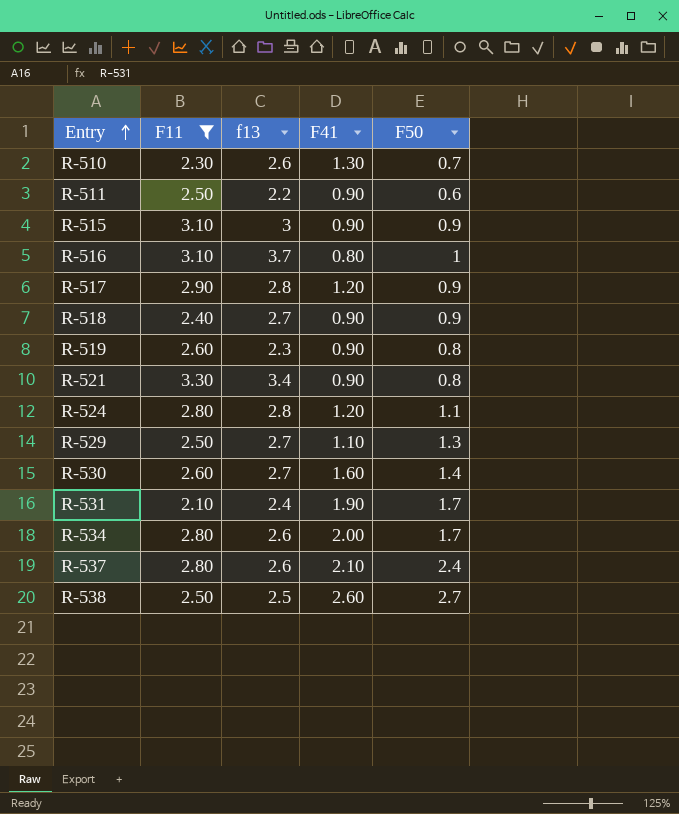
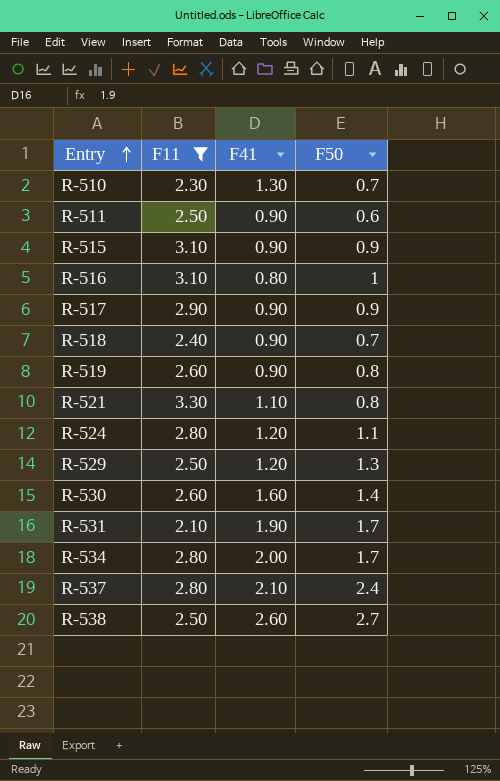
column f13 | position: 3 -> none
R-517 | F41: 1.20 -> 0.90
R-518 | F50: 0.9 -> 0.7
R-521 | F41: 0.90 -> 1.10
R-529 | F41: 1.10 -> 1.20

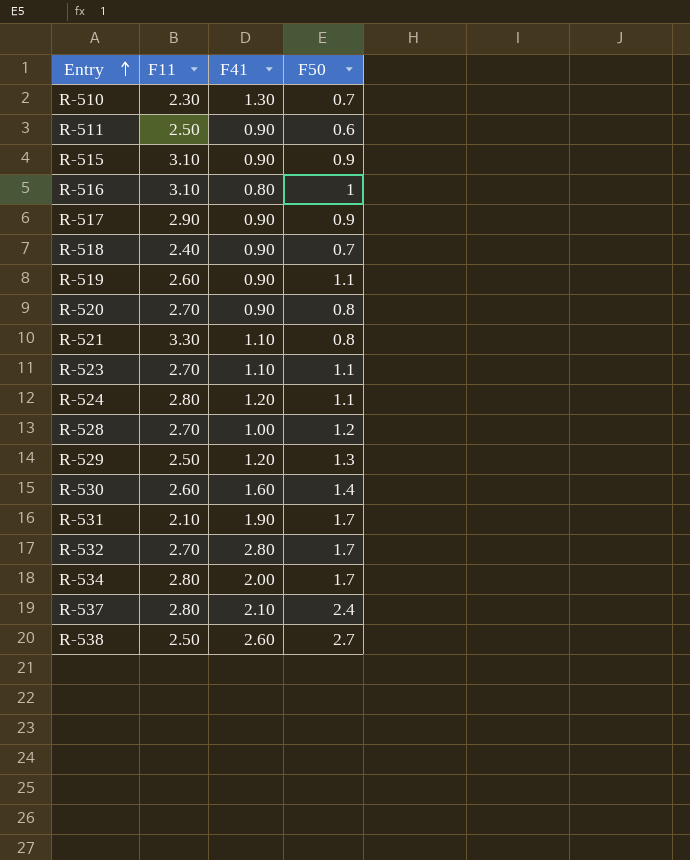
filter: F11 != 2.70 -> none
R-519 | F50: 0.8 -> 1.1

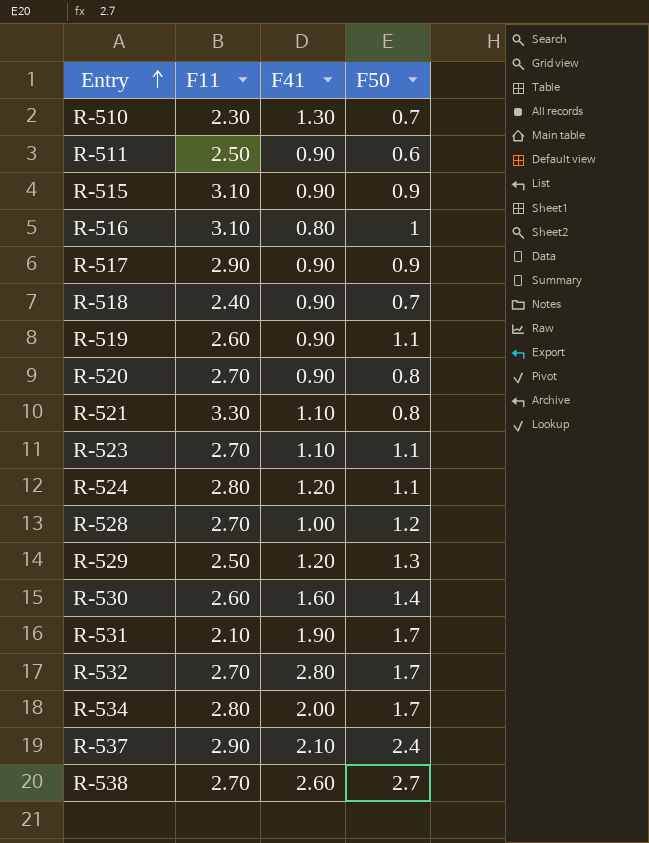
R-537 | F11: 2.80 -> 2.90
R-538 | F11: 2.50 -> 2.70

